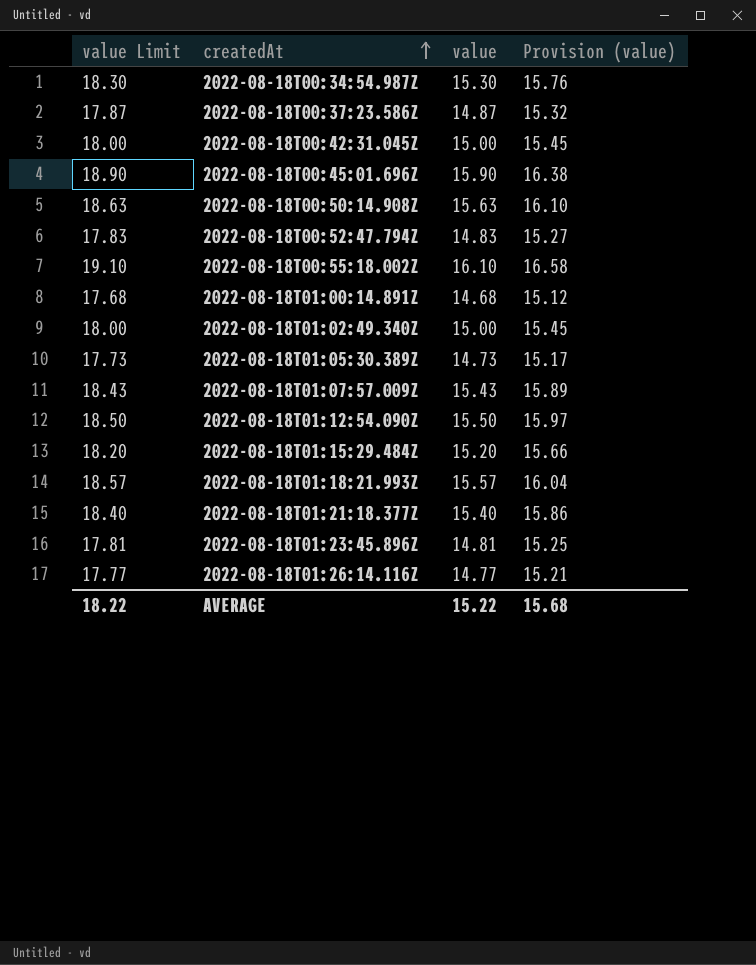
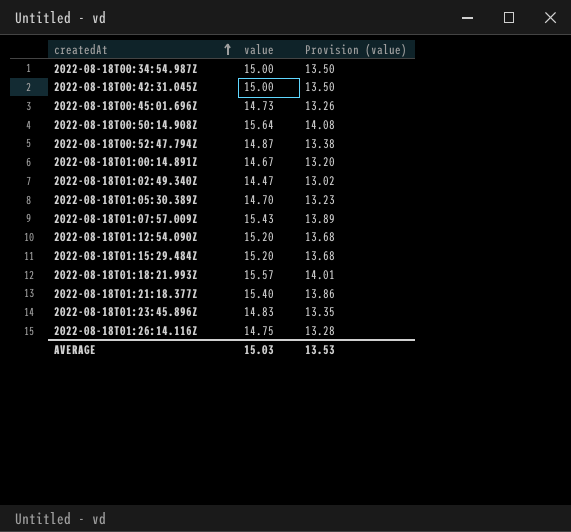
column value Limit | formula: [value] + 3 -> none
column Provision (value) | formula: [value] * 1.03 -> [value] * 0.9
row 2022-08-18T00:37:23.586Z: 17.87 | 14.87 | 15.32 -> none
row 2022-08-18T00:55:18.002Z: 19.10 | 16.10 | 16.58 -> none
2022-08-18T00:34:54.987Z | value: 15.30 -> 15.00
2022-08-18T00:45:01.696Z | value: 15.90 -> 14.73
2022-08-18T00:50:14.908Z | value: 15.63 -> 15.64
2022-08-18T00:52:47.794Z | value: 14.83 -> 14.87
2022-08-18T01:00:14.891Z | value: 14.68 -> 14.67
2022-08-18T01:02:49.340Z | value: 15.00 -> 14.47
2022-08-18T01:05:30.389Z | value: 14.73 -> 14.70
2022-08-18T01:12:54.090Z | value: 15.50 -> 15.20
2022-08-18T01:23:45.896Z | value: 14.81 -> 14.83
2022-08-18T01:26:14.116Z | value: 14.77 -> 14.75
AVERAGE | value: 15.22 -> 15.03
AVERAGE | Provision (value): 15.68 -> 13.53

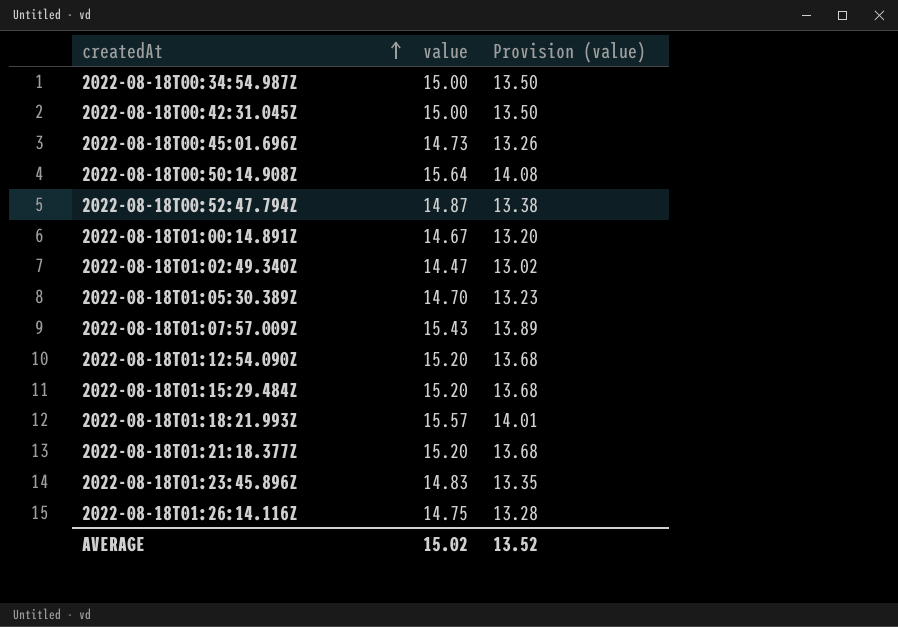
2022-08-18T01:21:18.377Z | value: 15.40 -> 15.20
2022-08-18T01:21:18.377Z | Provision (value): 13.86 -> 13.68
AVERAGE | value: 15.03 -> 15.02
AVERAGE | Provision (value): 13.53 -> 13.52

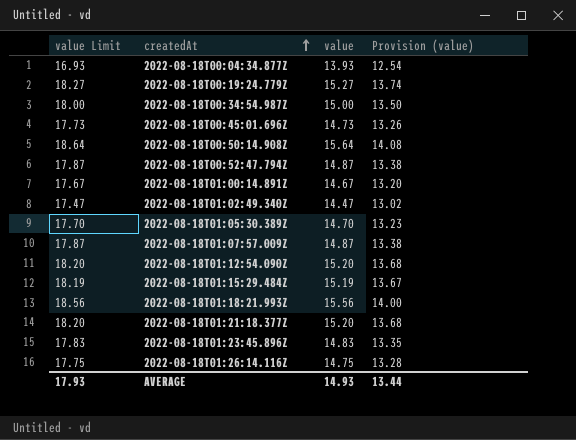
column value Limit | formula: none -> [value] + 3
row 2022-08-18T00:42:31.045Z: 15.00 | 13.50 -> none
row 2022-08-18T00:04:34.877Z: none -> 16.93 | 13.93 | 12.54
row 2022-08-18T00:19:24.779Z: none -> 18.27 | 15.27 | 13.74
2022-08-18T01:07:57.009Z | value: 15.43 -> 14.87
2022-08-18T01:07:57.009Z | Provision (value): 13.89 -> 13.38
2022-08-18T01:15:29.484Z | value: 15.20 -> 15.19
2022-08-18T01:15:29.484Z | Provision (value): 13.68 -> 13.67
2022-08-18T01:18:21.993Z | value: 15.57 -> 15.56
2022-08-18T01:18:21.993Z | Provision (value): 14.01 -> 14.00
AVERAGE | value: 15.02 -> 14.93
AVERAGE | Provision (value): 13.52 -> 13.44

